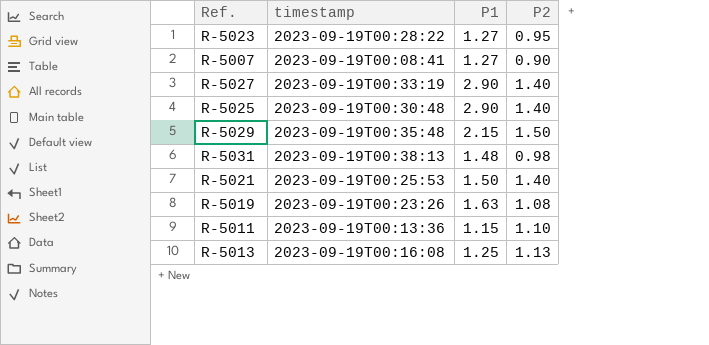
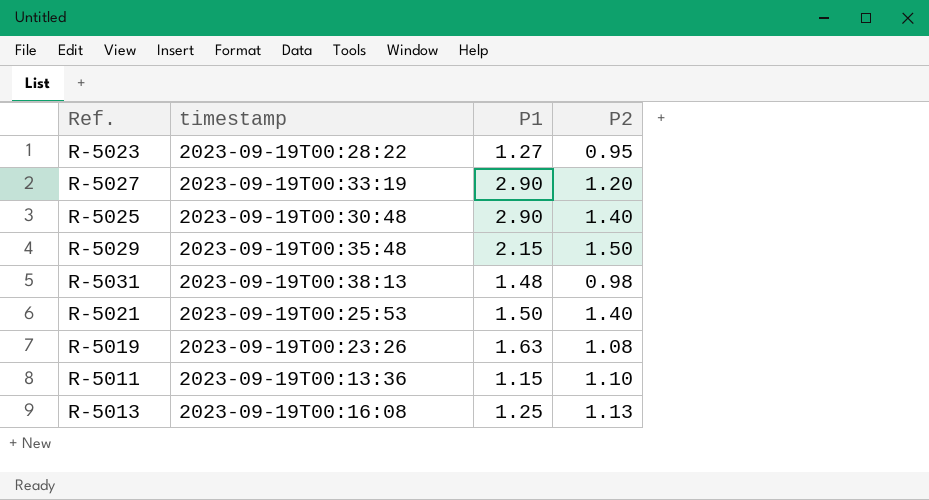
row R-5007: 2023-09-19T00:08:41 | 1.27 | 0.90 -> none
R-5027 | P2: 1.40 -> 1.20

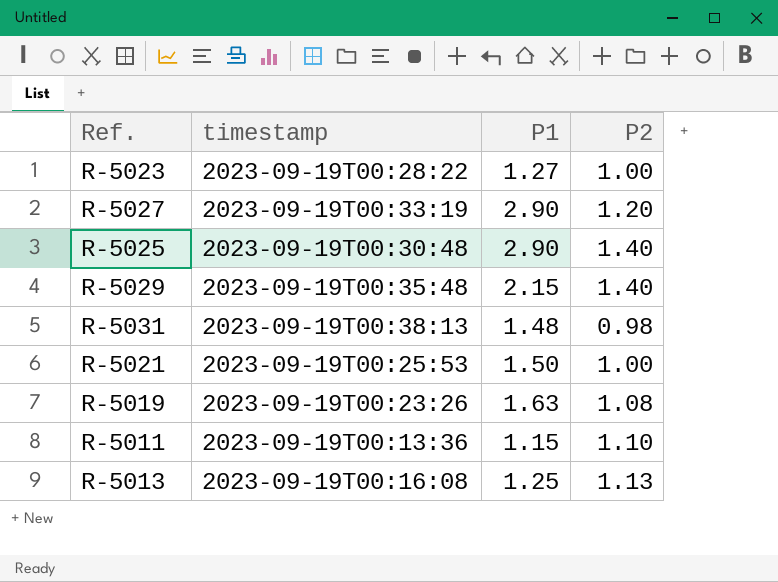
R-5023 | P2: 0.95 -> 1.00
R-5029 | P2: 1.50 -> 1.40
R-5021 | P2: 1.40 -> 1.00

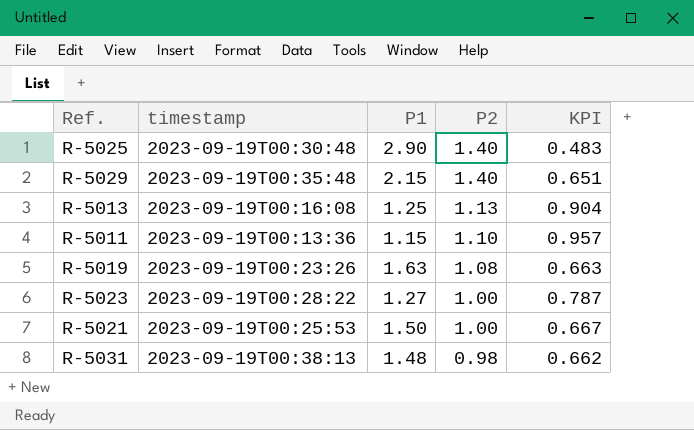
row order: none -> P2 descending
column KPI | formula: none -> [P2] / [P1]
row R-5027: 2023-09-19T00:33:19 | 2.90 | 1.20 -> none

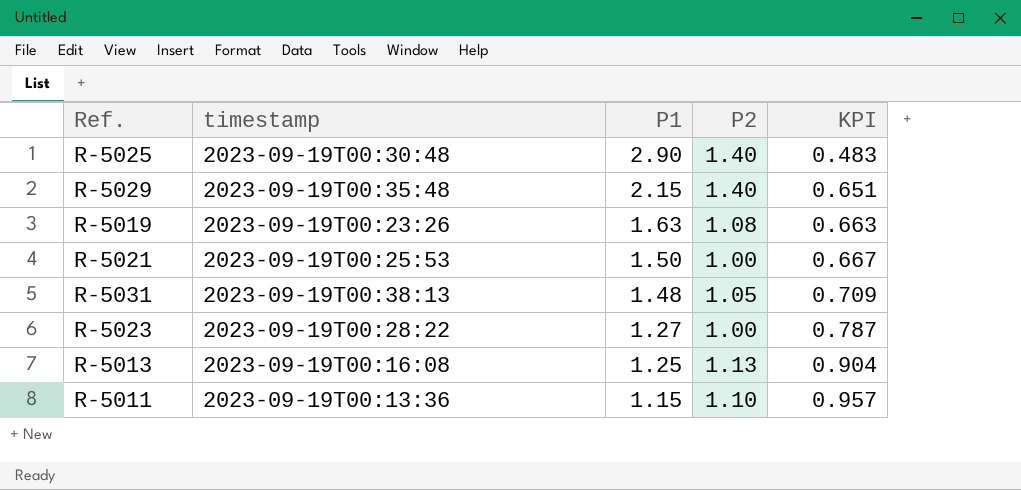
row order: P2 descending -> P1 descending
R-5031 | P2: 0.98 -> 1.05
R-5031 | KPI: 0.662 -> 0.709

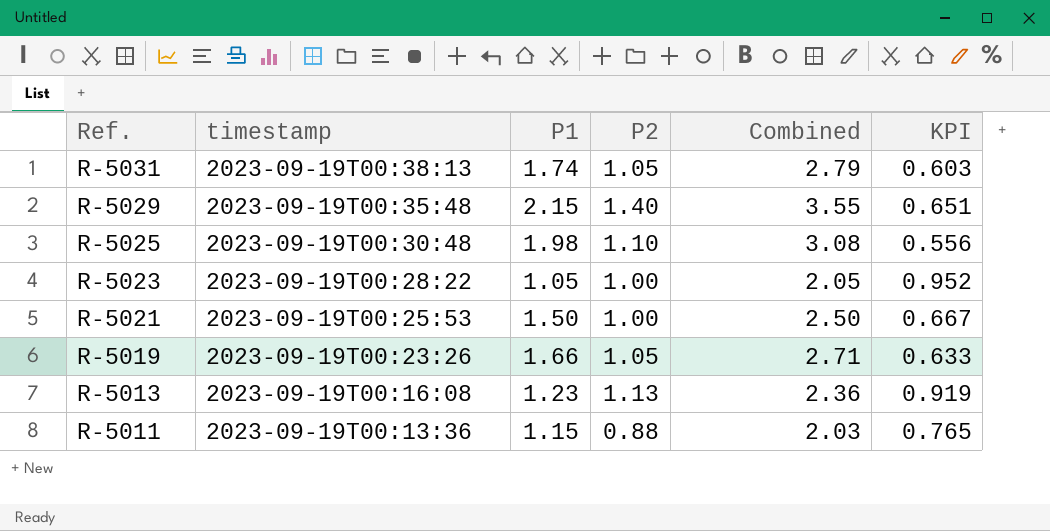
row order: P1 descending -> Ref. descending
column Combined | formula: none -> [P1] + [P2]
R-5031 | P1: 1.48 -> 1.74
R-5031 | KPI: 0.709 -> 0.603
R-5025 | P1: 2.90 -> 1.98
R-5025 | P2: 1.40 -> 1.10
R-5025 | KPI: 0.483 -> 0.556
R-5023 | P1: 1.27 -> 1.05
R-5023 | KPI: 0.787 -> 0.952
R-5019 | P1: 1.63 -> 1.66
R-5019 | P2: 1.08 -> 1.05
R-5019 | KPI: 0.663 -> 0.633
R-5013 | P1: 1.25 -> 1.23
R-5013 | KPI: 0.904 -> 0.919
R-5011 | P2: 1.10 -> 0.88
R-5011 | KPI: 0.957 -> 0.765

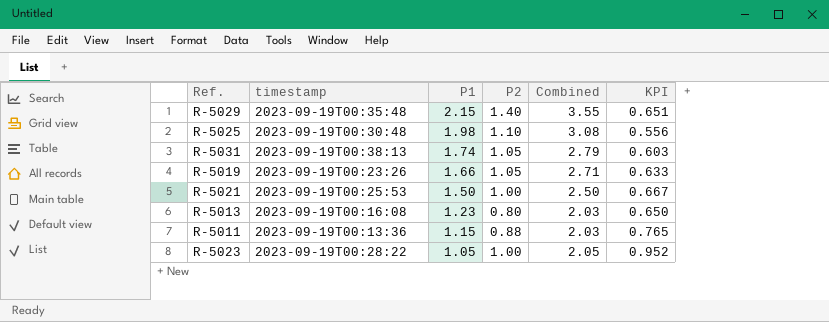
row order: Ref. descending -> P1 descending
R-5013 | P2: 1.13 -> 0.80
R-5013 | Combined: 2.36 -> 2.03
R-5013 | KPI: 0.919 -> 0.650

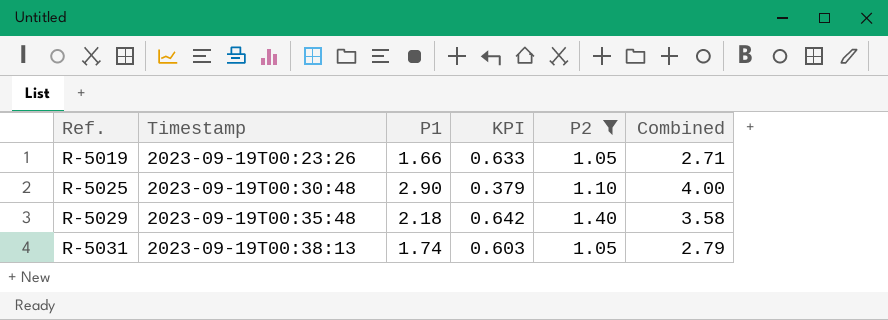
filter: none -> P2 >= 1.05
row order: P1 descending -> Ref. ascending
column name: timestamp -> Timestamp
column KPI | position: 6 -> 4
R-5025 | P1: 1.98 -> 2.90
R-5025 | KPI: 0.556 -> 0.379
R-5025 | Combined: 3.08 -> 4.00
R-5029 | P1: 2.15 -> 2.18
R-5029 | KPI: 0.651 -> 0.642
R-5029 | Combined: 3.55 -> 3.58

